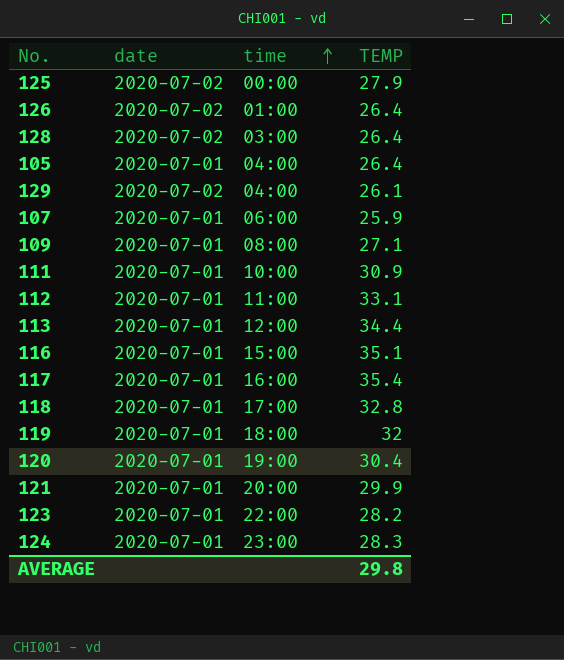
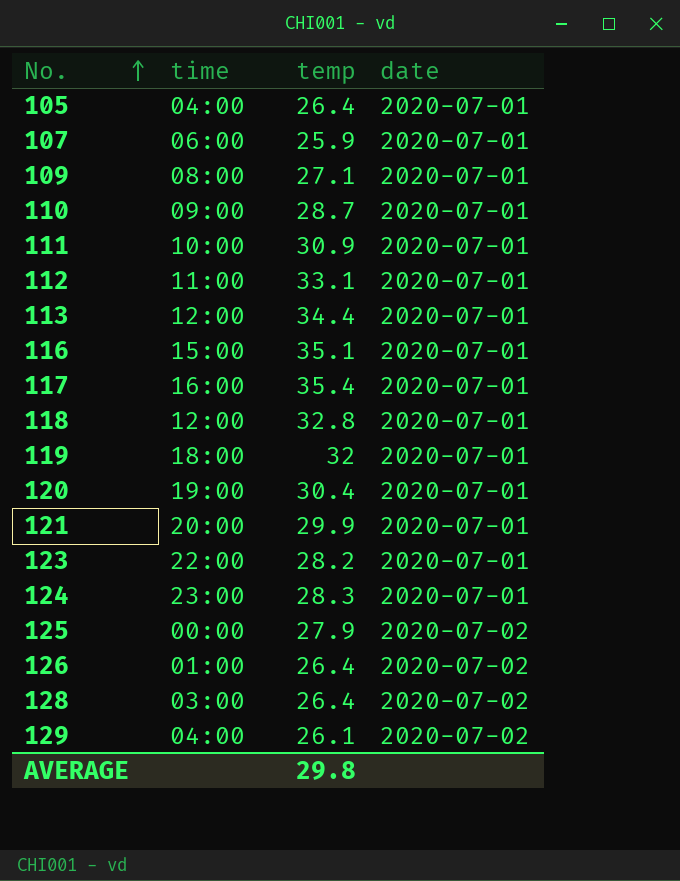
row order: time ascending -> No. ascending
column name: TEMP -> temp
column date | position: 2 -> 4
row 110: none -> 09:00 | 28.7 | 2020-07-01
118 | time: 17:00 -> 12:00

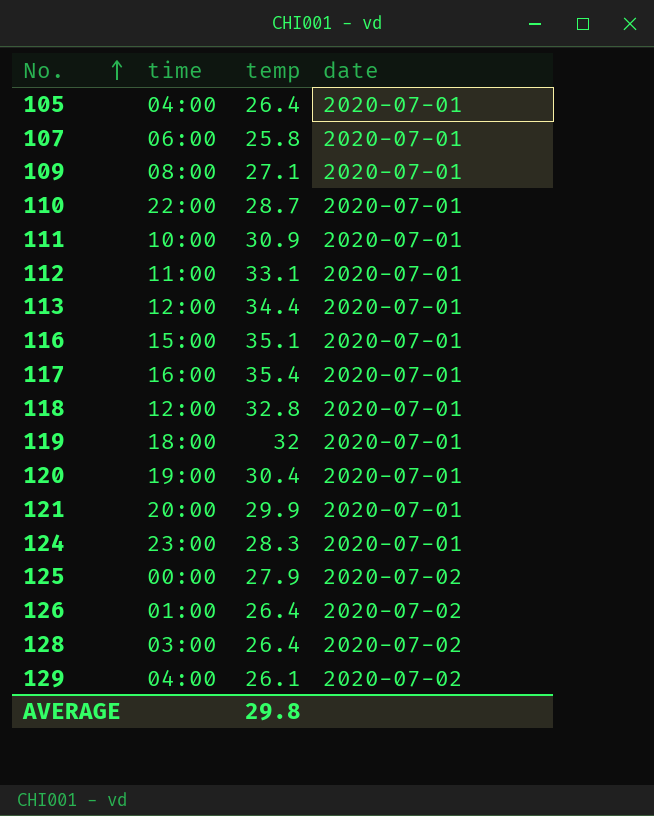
row 123: 22:00 | 28.2 | 2020-07-01 -> none
107 | temp: 25.9 -> 25.8
110 | time: 09:00 -> 22:00

